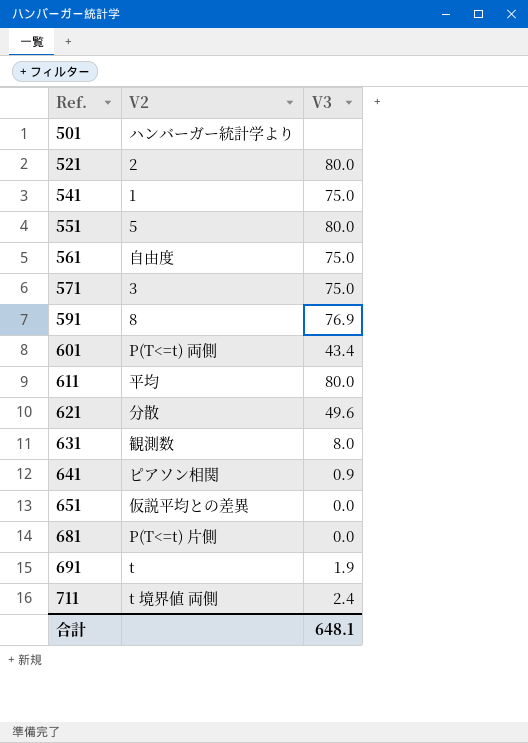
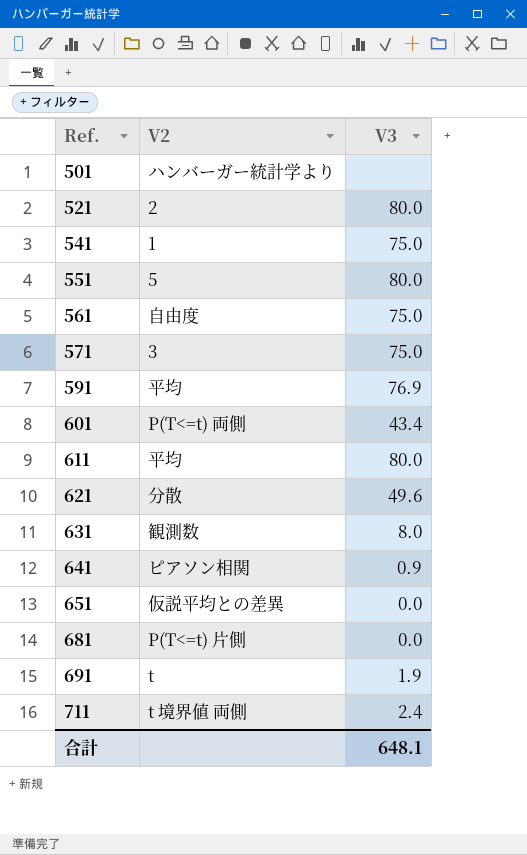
591 | V2: 8 -> 平均

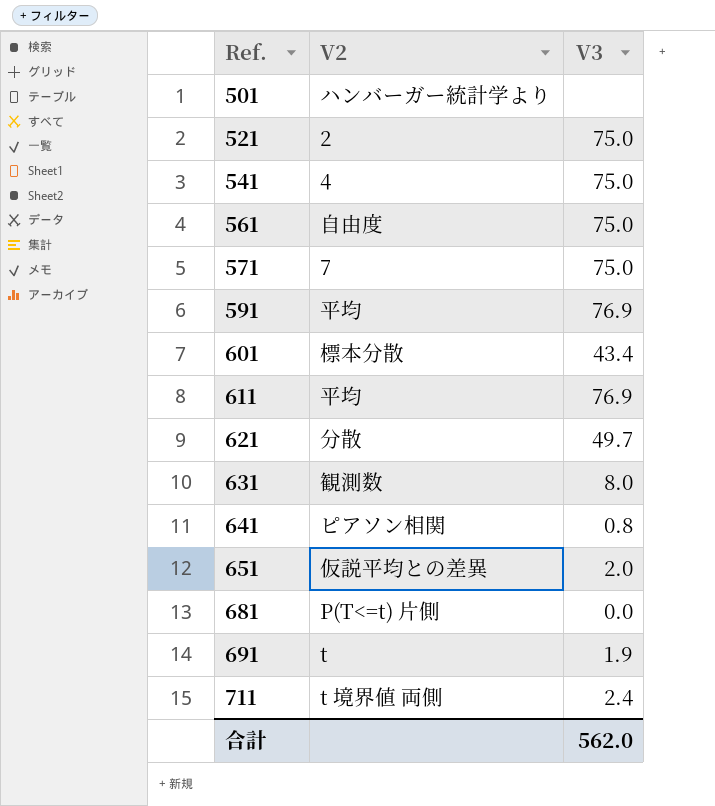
row 551: 5 | 80.0 -> none
521 | V3: 80.0 -> 75.0
541 | V2: 1 -> 4
571 | V2: 3 -> 7
601 | V2: P(T<=t) 両側 -> 標本分散
611 | V3: 80.0 -> 76.9
621 | V3: 49.6 -> 49.7
641 | V3: 0.9 -> 0.8
651 | V3: 0.0 -> 2.0
合計 | V3: 648.1 -> 562.0

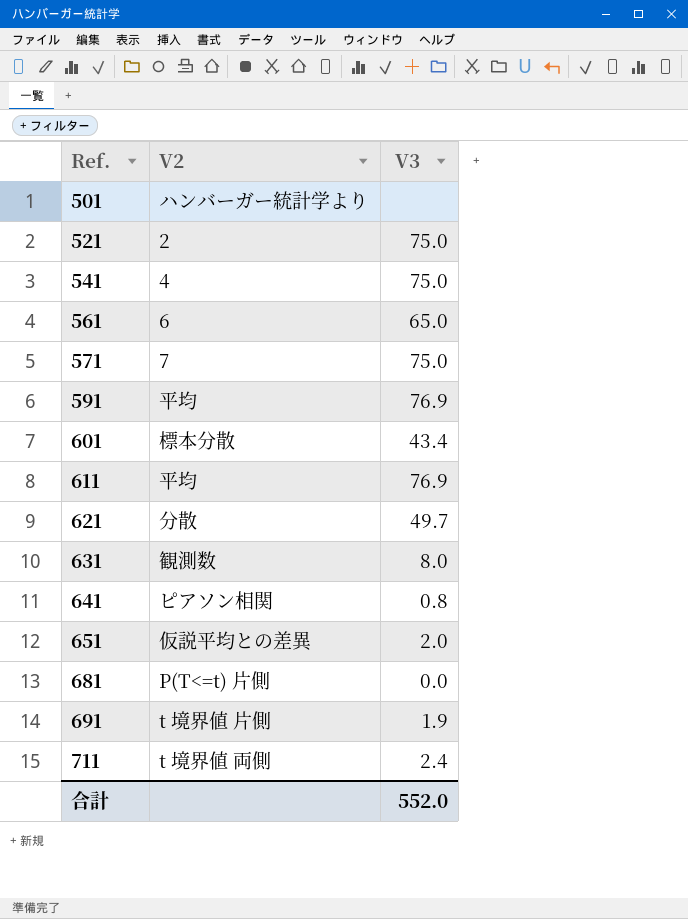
561 | V2: 自由度 -> 6
561 | V3: 75.0 -> 65.0
691 | V2: t -> t 境界値 片側
合計 | V3: 562.0 -> 552.0

